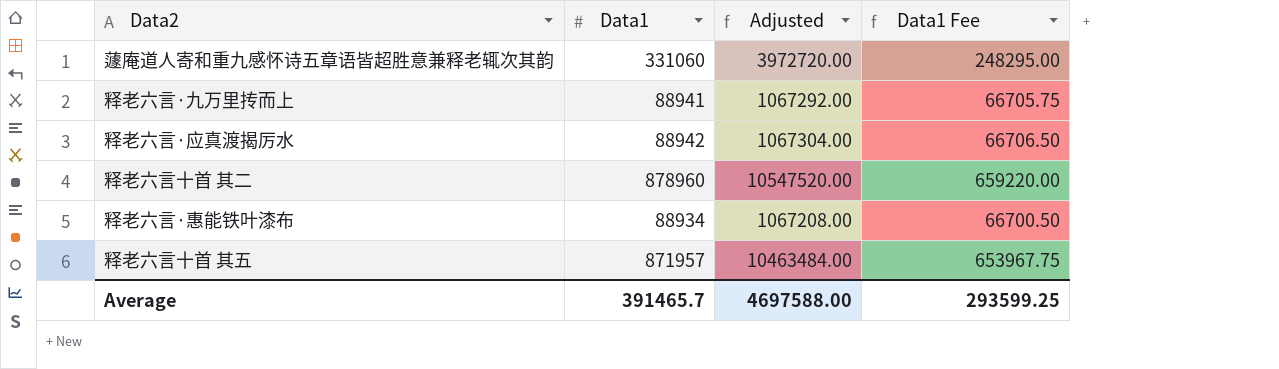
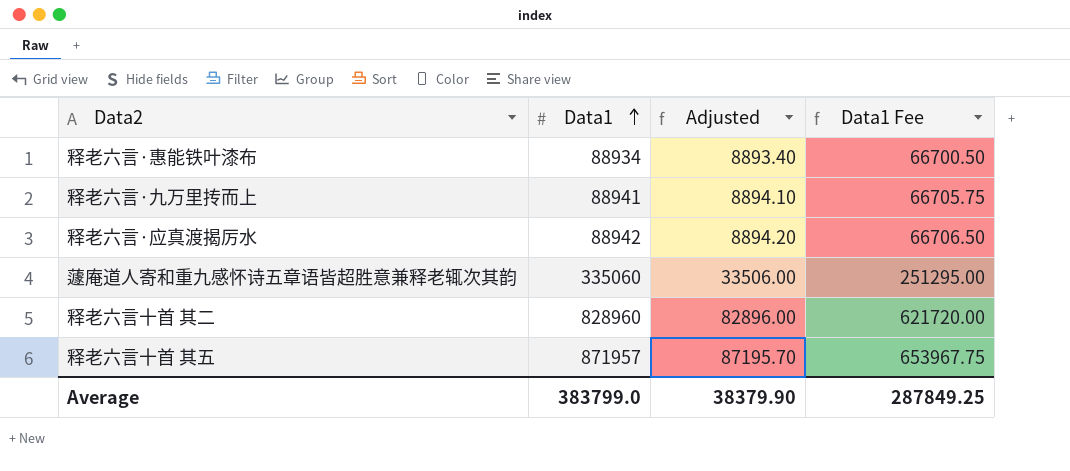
row order: none -> Data1 ascending
column Adjusted | formula: [Data1] * 12 -> [Data1] * 0.1
蘧庵道人寄和重九感怀诗五章语皆超胜意兼释老辄次其韵 | Data1: 331060 -> 335060
蘧庵道人寄和重九感怀诗五章语皆超胜意兼释老辄次其韵 | Data1 Fee: 248295.00 -> 251295.00
释老六言十首 其二 | Data1: 878960 -> 828960
释老六言十首 其二 | Data1 Fee: 659220.00 -> 621720.00
Average | Data1: 391465.7 -> 383799.0
Average | Adjusted: 4697588.00 -> 38379.90
Average | Data1 Fee: 293599.25 -> 287849.25

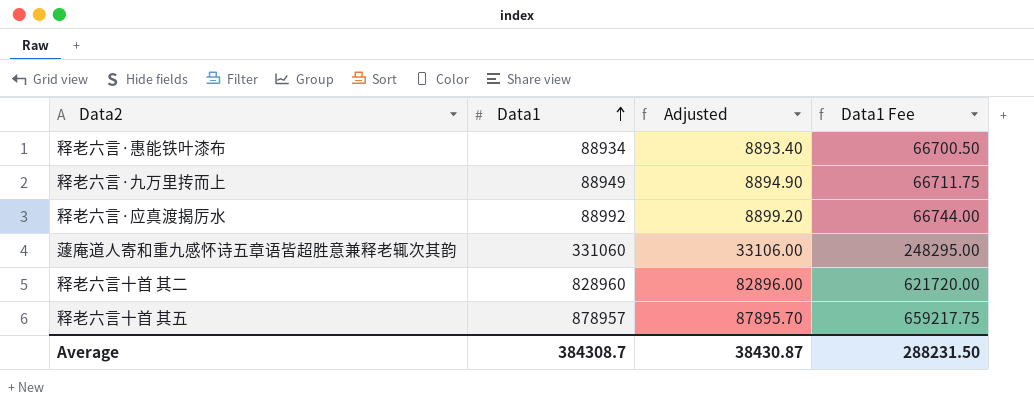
释老六言·九万里抟而上 | Data1: 88941 -> 88949
释老六言·九万里抟而上 | Adjusted: 8894.10 -> 8894.90
释老六言·九万里抟而上 | Data1 Fee: 66705.75 -> 66711.75
释老六言·应真渡揭厉水 | Data1: 88942 -> 88992
释老六言·应真渡揭厉水 | Adjusted: 8894.20 -> 8899.20
释老六言·应真渡揭厉水 | Data1 Fee: 66706.50 -> 66744.00
蘧庵道人寄和重九感怀诗五章语皆超胜意兼释老辄次其韵 | Data1: 335060 -> 331060
蘧庵道人寄和重九感怀诗五章语皆超胜意兼释老辄次其韵 | Adjusted: 33506.00 -> 33106.00
蘧庵道人寄和重九感怀诗五章语皆超胜意兼释老辄次其韵 | Data1 Fee: 251295.00 -> 248295.00
释老六言十首 其五 | Data1: 871957 -> 878957
释老六言十首 其五 | Adjusted: 87195.70 -> 87895.70
释老六言十首 其五 | Data1 Fee: 653967.75 -> 659217.75
Average | Data1: 383799.0 -> 384308.7
Average | Adjusted: 38379.90 -> 38430.87
Average | Data1 Fee: 287849.25 -> 288231.50

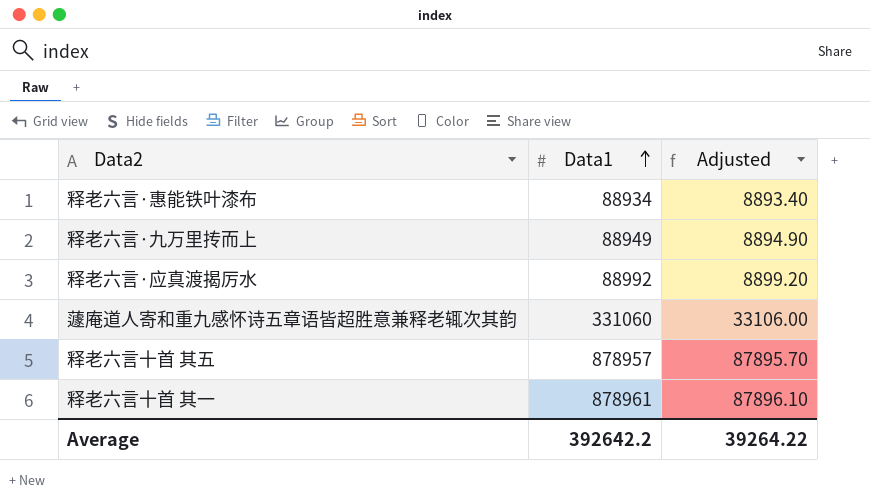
column Data1 Fee | formula: [Data1] * 0.75 -> none
row 释老六言十首 其二: 828960 | 82896.00 | 621720.00 -> none
row 释老六言十首 其一: none -> 878961 | 87896.10
Average | Data1: 384308.7 -> 392642.2
Average | Adjusted: 38430.87 -> 39264.22

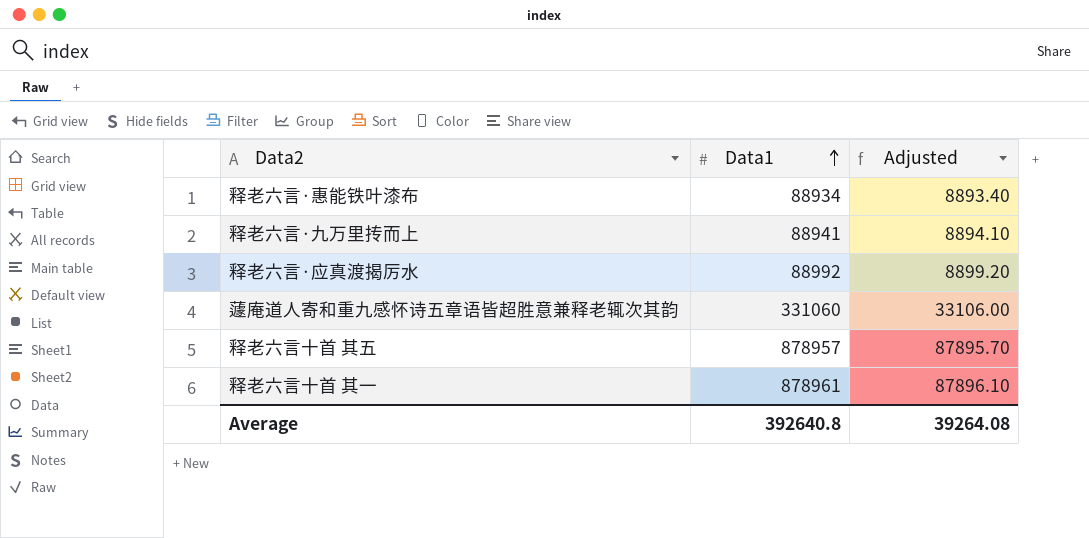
释老六言·九万里抟而上 | Data1: 88949 -> 88941
释老六言·九万里抟而上 | Adjusted: 8894.90 -> 8894.10
Average | Data1: 392642.2 -> 392640.8
Average | Adjusted: 39264.22 -> 39264.08

